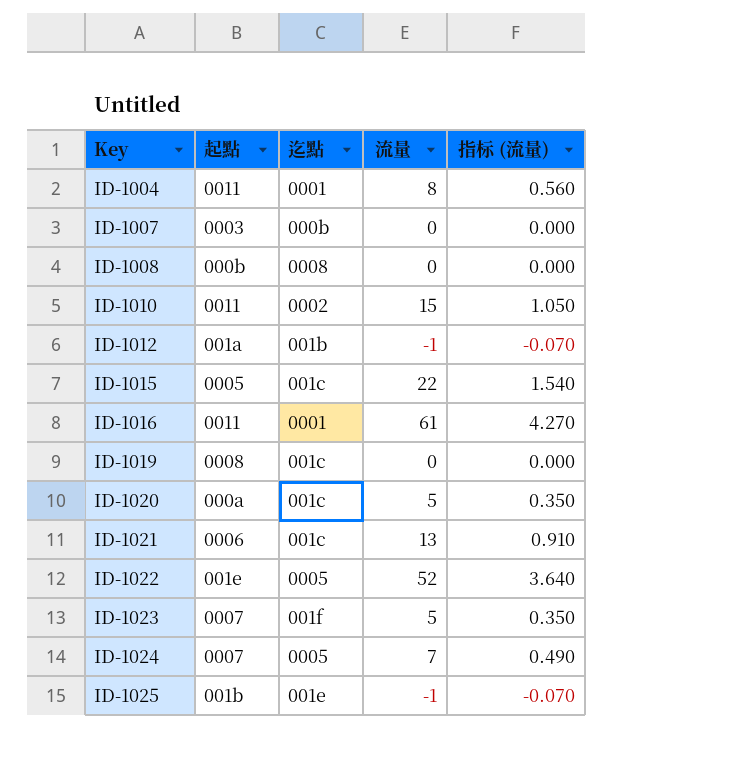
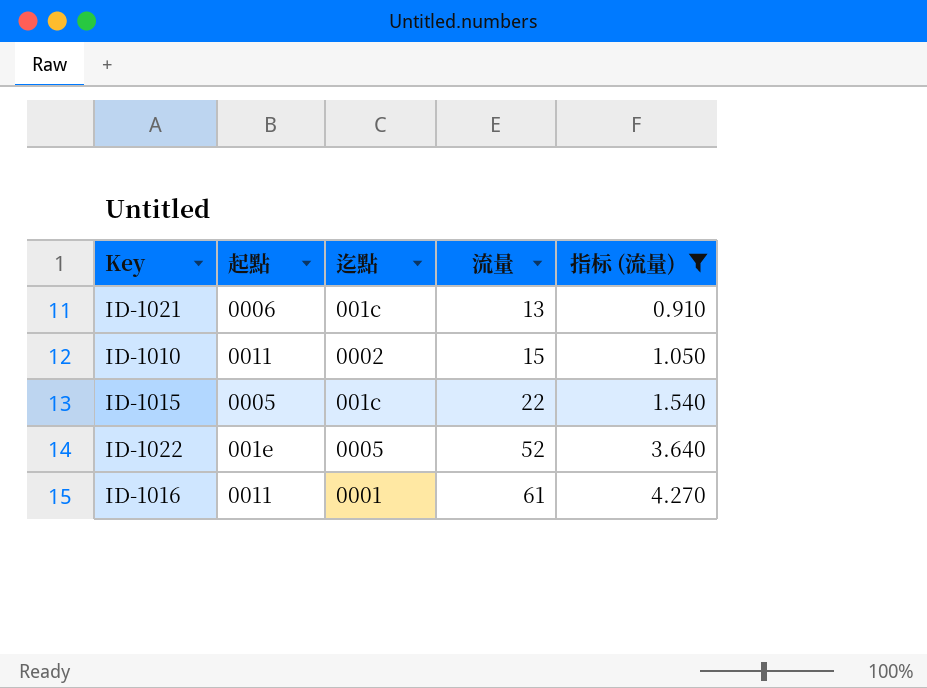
filter: none -> 指标 (流量) >= 0.910
row order: Key ascending -> 流量 ascending

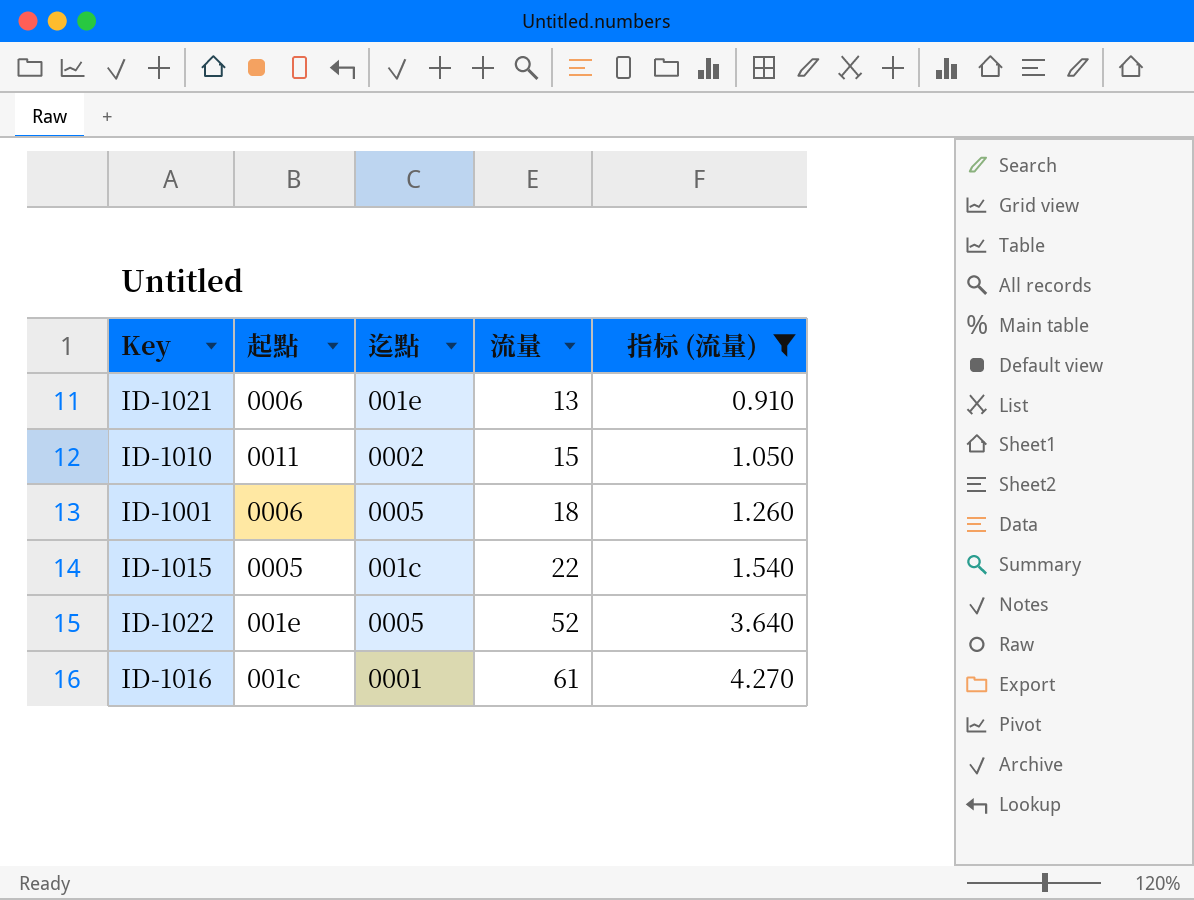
ID-1021 | 迄點: 001c -> 001e
row ID-1001: none -> 0006 | 0005 | 18 | 1.260
ID-1016 | 起點: 0011 -> 001c

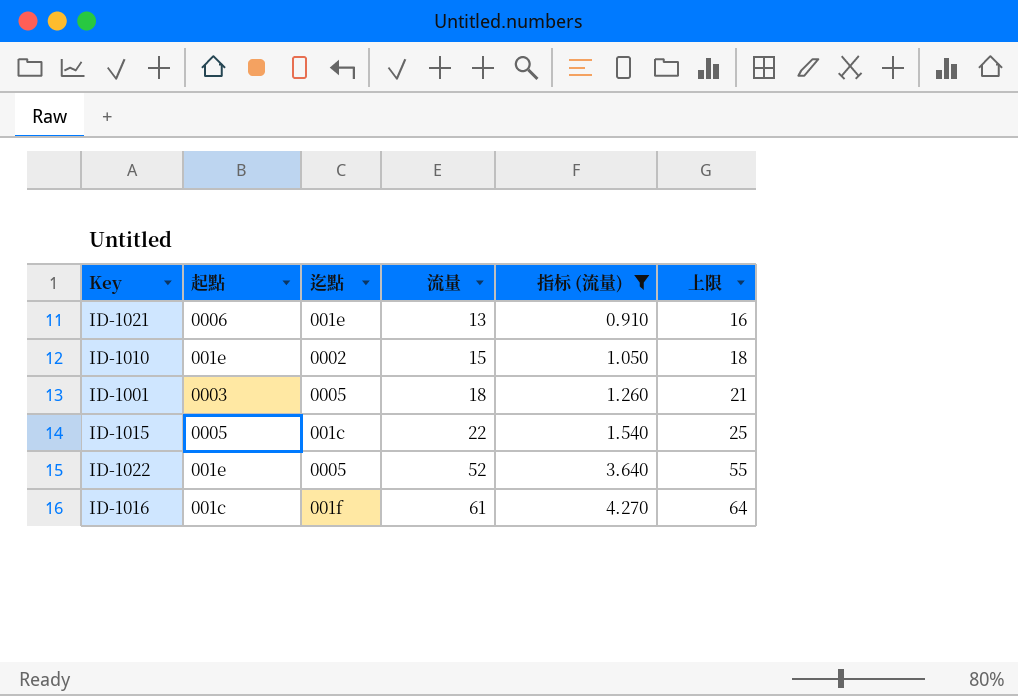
column 上限 | formula: none -> [流量] + 3
ID-1010 | 起點: 0011 -> 001e
ID-1001 | 起點: 0006 -> 0003
ID-1016 | 迄點: 0001 -> 001f

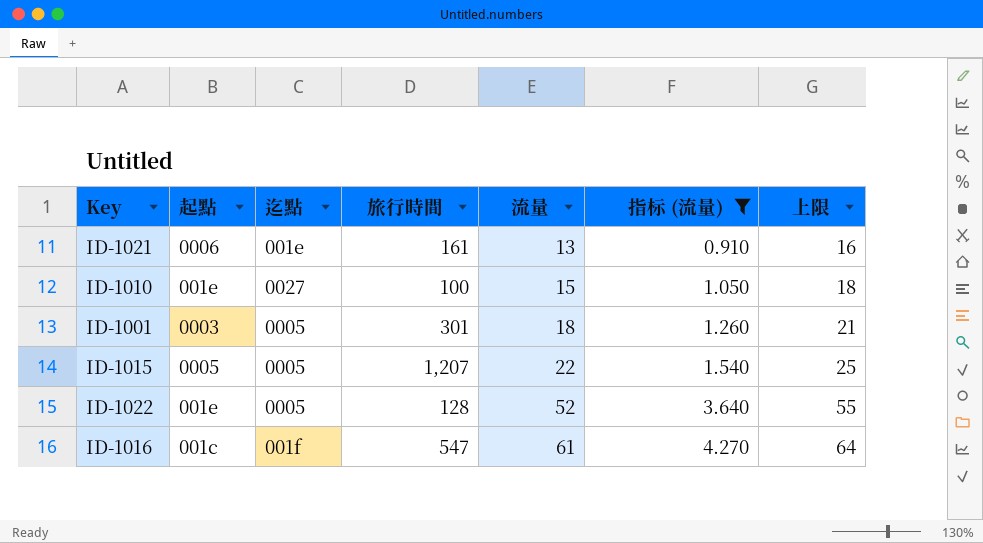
column 旅行時間 | position: none -> 4
ID-1010 | 迄點: 0002 -> 0027
ID-1015 | 迄點: 001c -> 0005

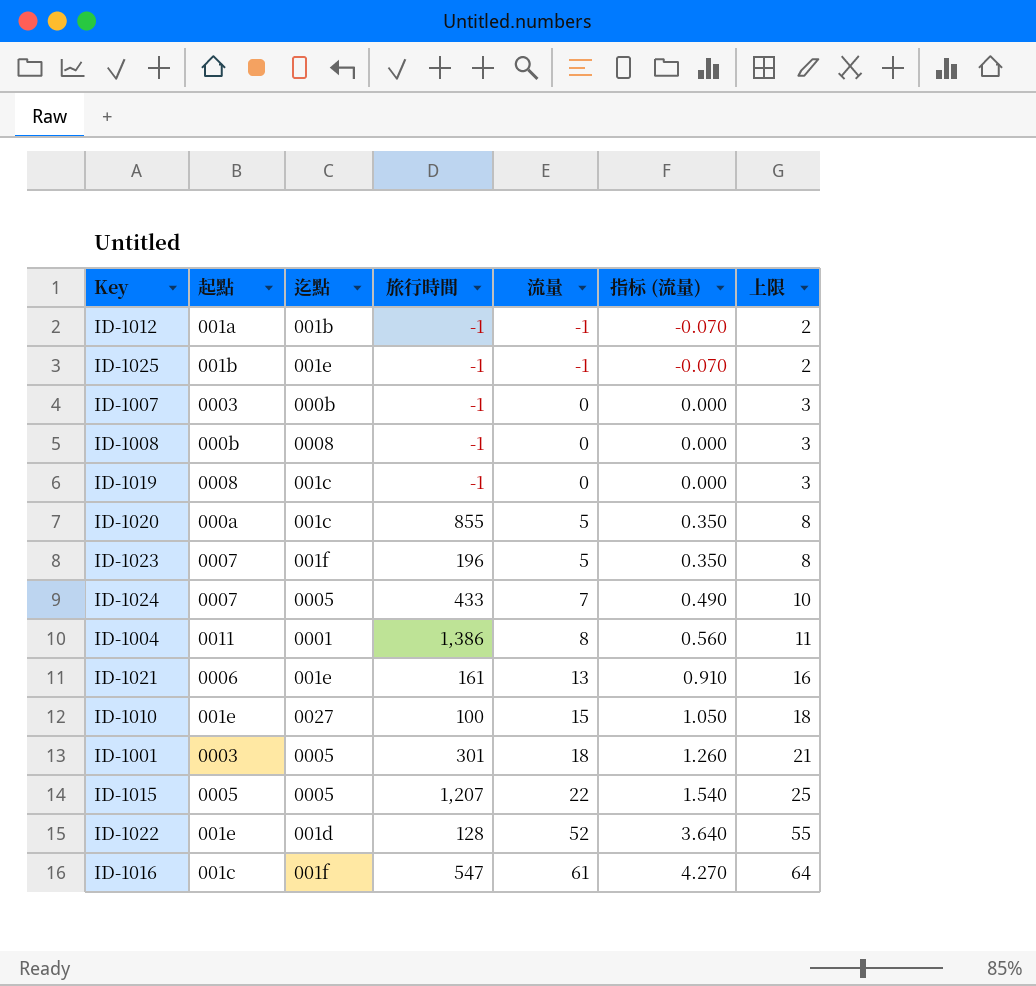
filter: 指标 (流量) >= 0.910 -> none
ID-1022 | 迄點: 0005 -> 001d

